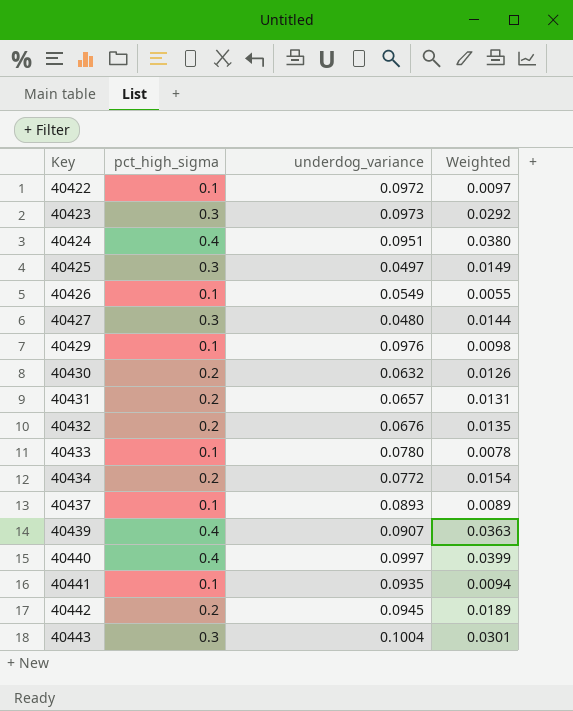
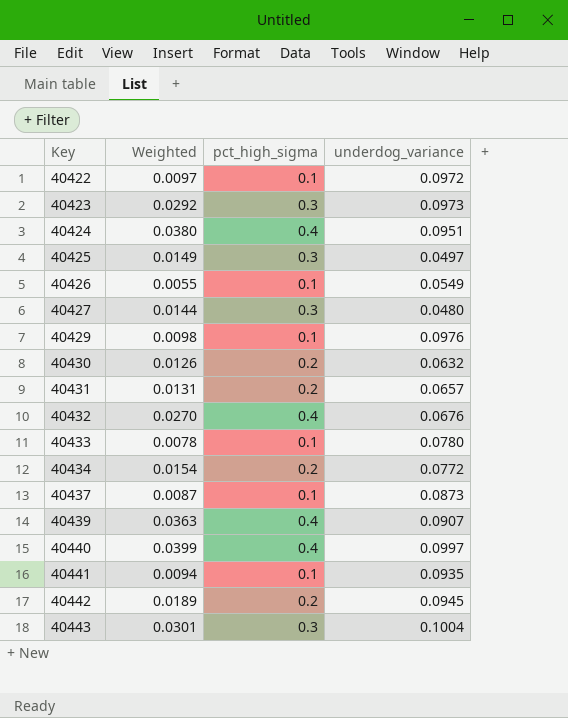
column Weighted | position: 4 -> 2
40432 | Weighted: 0.0135 -> 0.0270
40432 | pct_high_sigma: 0.2 -> 0.4
40437 | Weighted: 0.0089 -> 0.0087
40437 | underdog_variance: 0.0893 -> 0.0873

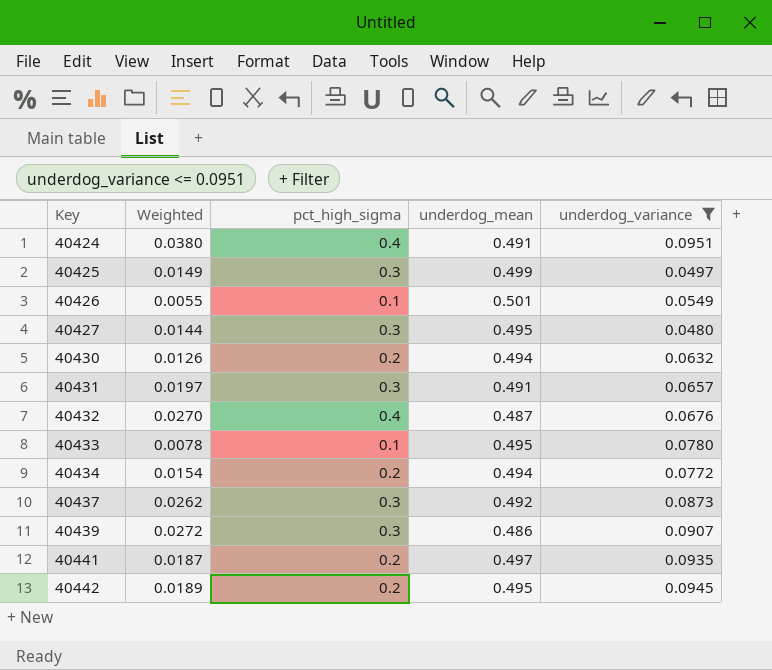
filter: none -> underdog_variance <= 0.0951
column underdog_mean | position: none -> 4
40431 | Weighted: 0.0131 -> 0.0197
40431 | pct_high_sigma: 0.2 -> 0.3
40437 | Weighted: 0.0087 -> 0.0262
40437 | pct_high_sigma: 0.1 -> 0.3
40439 | Weighted: 0.0363 -> 0.0272
40439 | pct_high_sigma: 0.4 -> 0.3
40441 | Weighted: 0.0094 -> 0.0187
40441 | pct_high_sigma: 0.1 -> 0.2

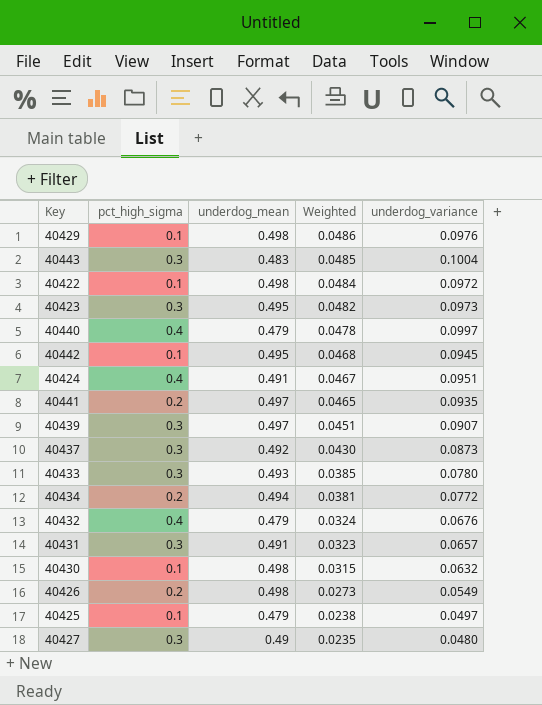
filter: underdog_variance <= 0.0951 -> none
row order: Key ascending -> Weighted descending
column Weighted | formula: [pct_high_sigma] * [underdog_variance] -> [underdog_mean] * [underdog_variance]
column Weighted | position: 2 -> 4
40442 | pct_high_sigma: 0.2 -> 0.1
40439 | underdog_mean: 0.486 -> 0.497
40433 | pct_high_sigma: 0.1 -> 0.3
40433 | underdog_mean: 0.495 -> 0.493
40432 | underdog_mean: 0.487 -> 0.479
40430 | pct_high_sigma: 0.2 -> 0.1
40430 | underdog_mean: 0.494 -> 0.498
40426 | pct_high_sigma: 0.1 -> 0.2
40426 | underdog_mean: 0.501 -> 0.498
40425 | pct_high_sigma: 0.3 -> 0.1
40425 | underdog_mean: 0.499 -> 0.479
40427 | underdog_mean: 0.495 -> 0.49

